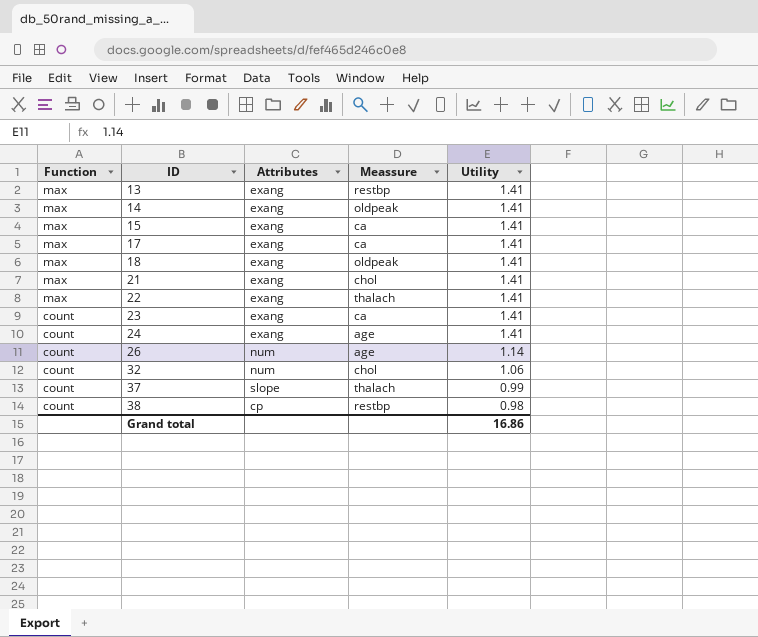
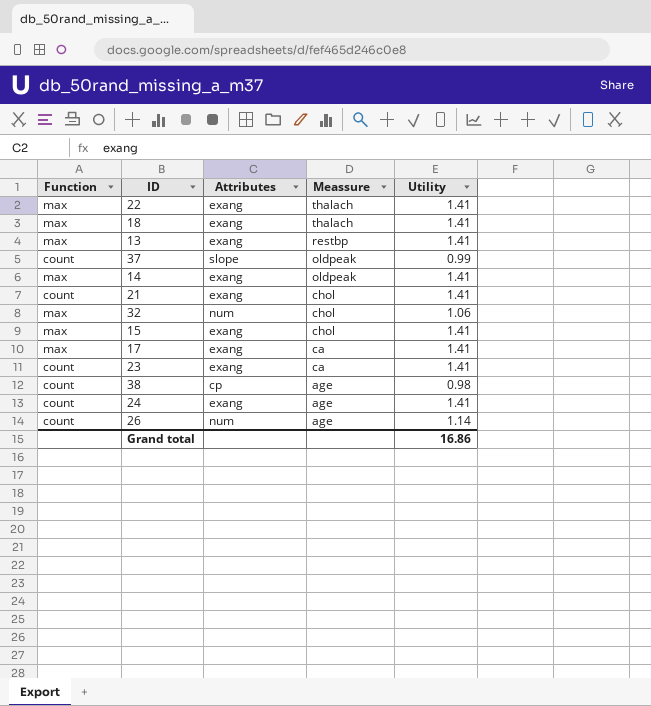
row order: Function descending -> Meassure descending
18 | Meassure: oldpeak -> thalach
37 | Meassure: thalach -> oldpeak
21 | Function: max -> count
32 | Function: count -> max
15 | Meassure: ca -> chol
38 | Meassure: restbp -> age

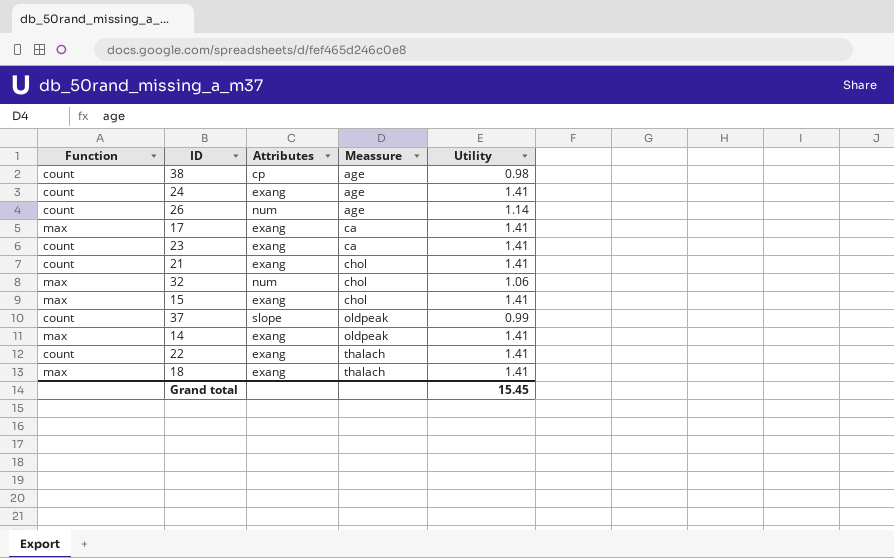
row order: Meassure descending -> Meassure ascending
row 13: max | exang | restbp | 1.41 -> none
22 | Function: max -> count
Grand total | Utility: 16.86 -> 15.45

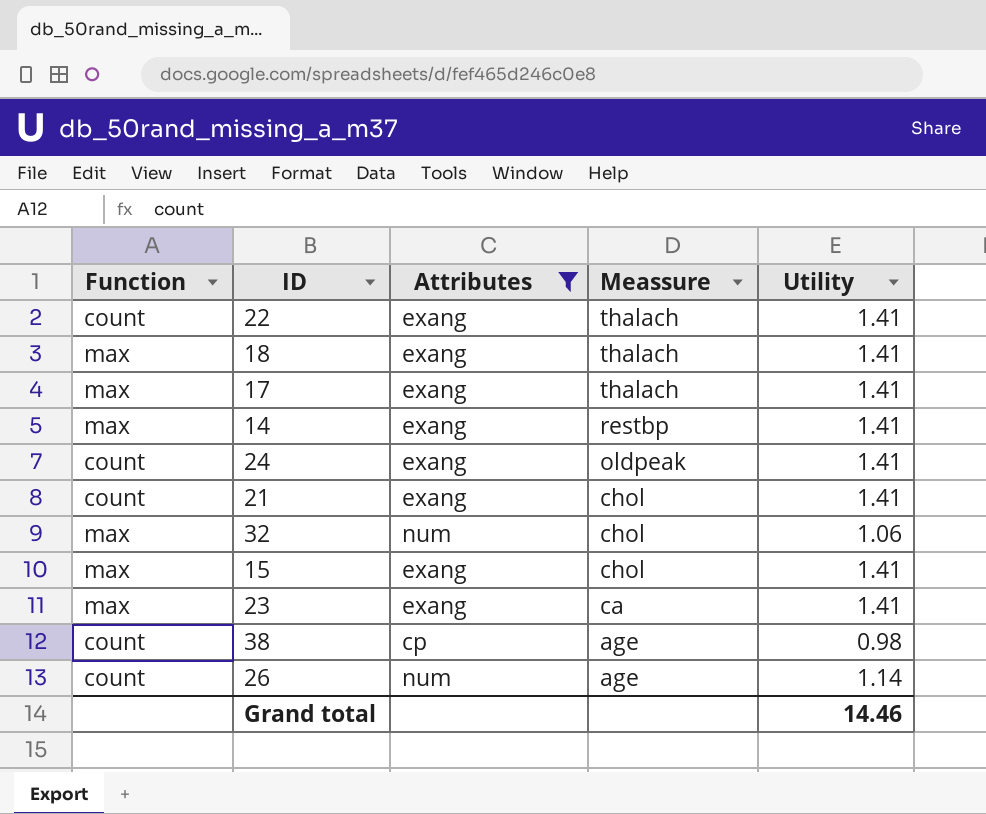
filter: none -> Attributes != slope
row order: Meassure ascending -> Meassure descending
17 | Meassure: ca -> thalach
14 | Meassure: oldpeak -> restbp
24 | Meassure: age -> oldpeak
23 | Function: count -> max
Grand total | Utility: 15.45 -> 14.46

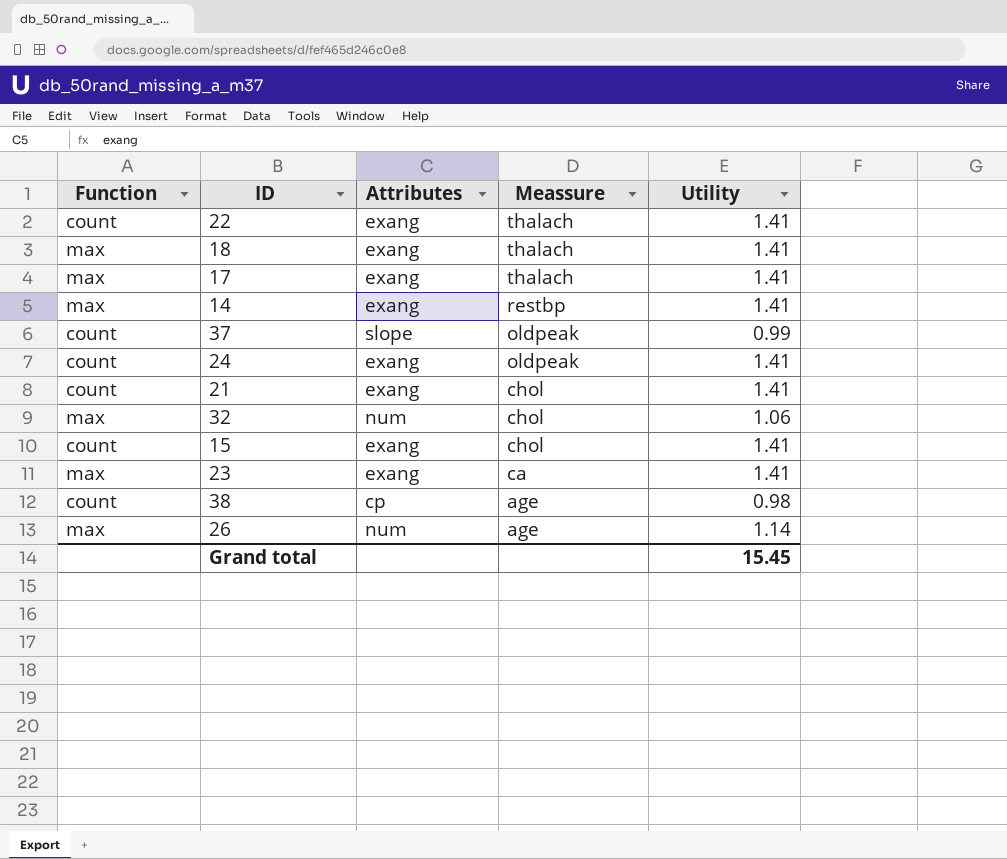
filter: Attributes != slope -> none
15 | Function: max -> count
26 | Function: count -> max
Grand total | Utility: 14.46 -> 15.45

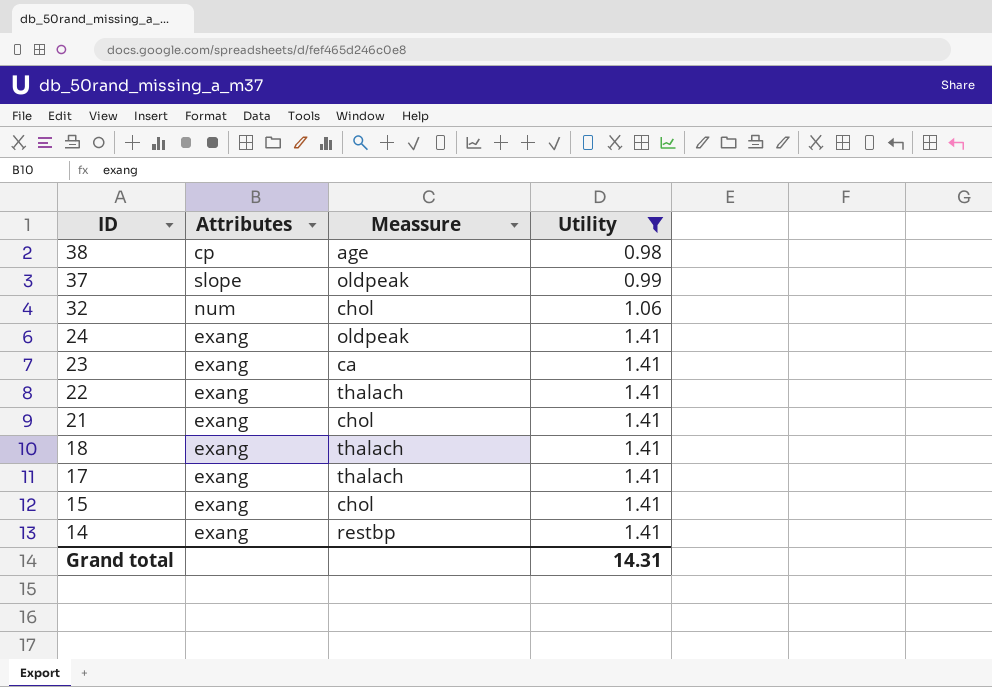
filter: none -> Utility != 1.14
row order: Meassure descending -> ID descending
column Function | position: 1 -> none
Grand total | Utility: 15.45 -> 14.31

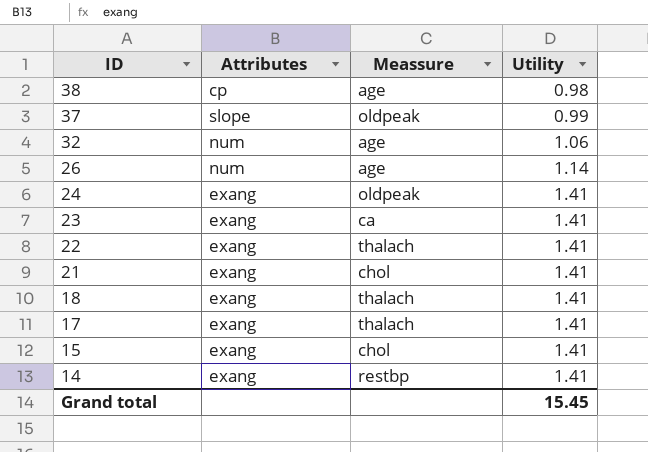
filter: Utility != 1.14 -> none
32 | Meassure: chol -> age
Grand total | Utility: 14.31 -> 15.45

